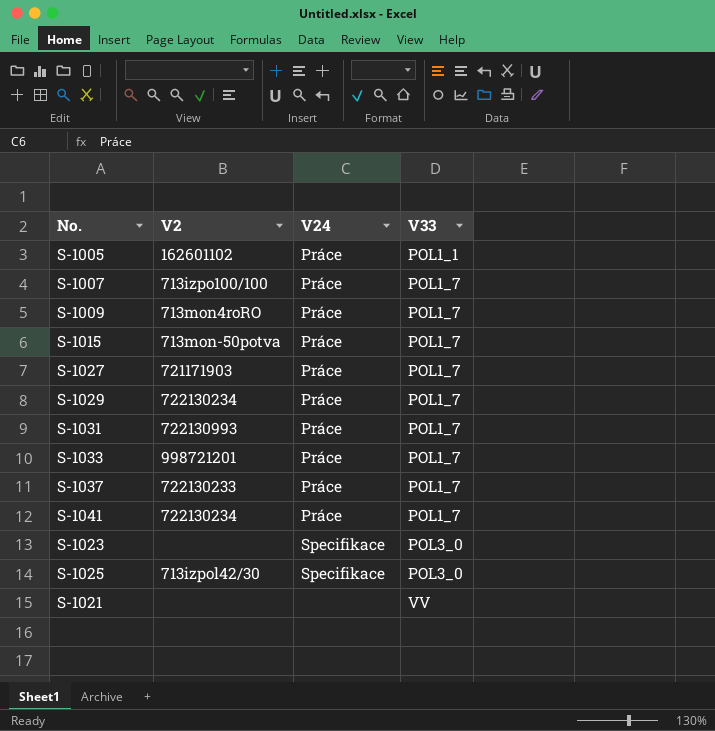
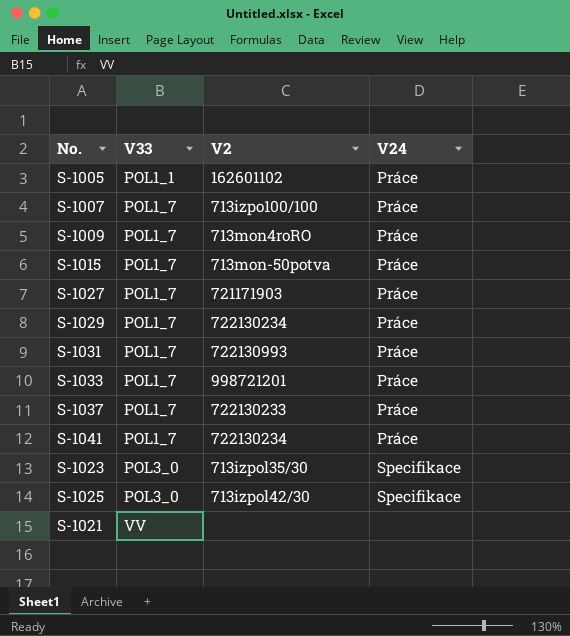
column V33 | position: 4 -> 2
S-1023 | V2: none -> 713izpol35/30

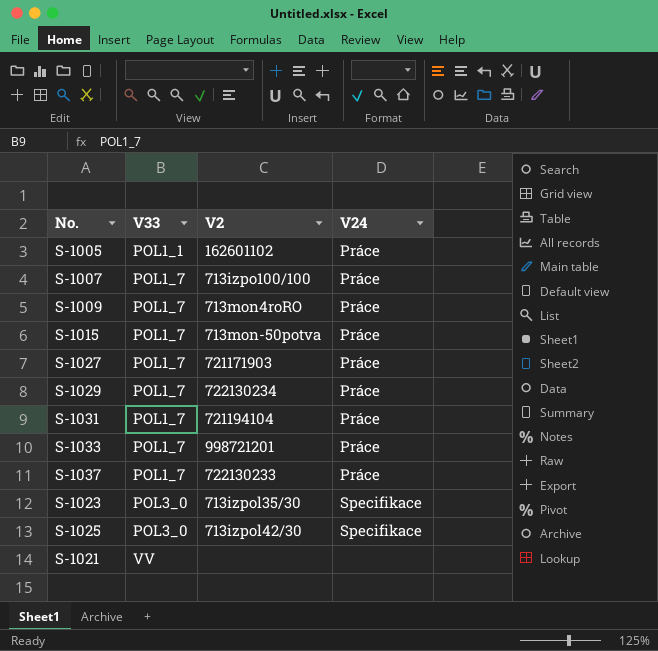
row S-1041: POL1_7 | 722130234 | Práce -> none
S-1031 | V2: 722130993 -> 721194104

